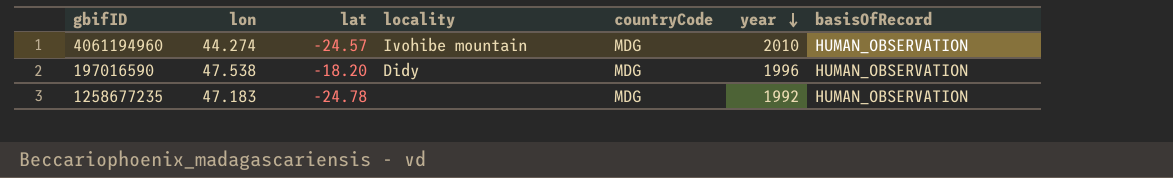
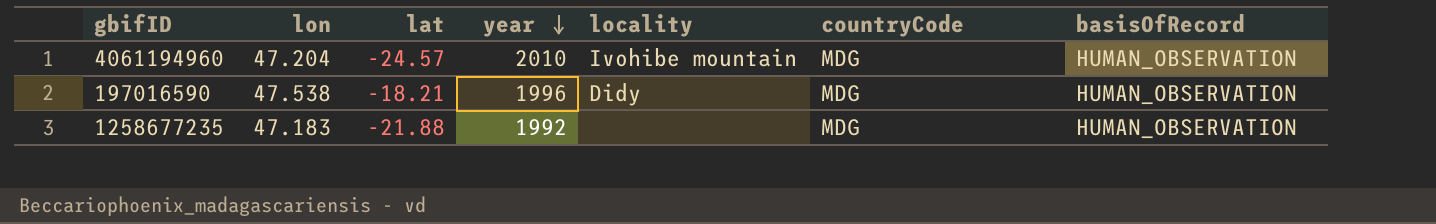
column year | position: 6 -> 4
4061194960 | lon: 44.274 -> 47.204
197016590 | lat: -18.20 -> -18.21
1258677235 | lat: -24.78 -> -21.88

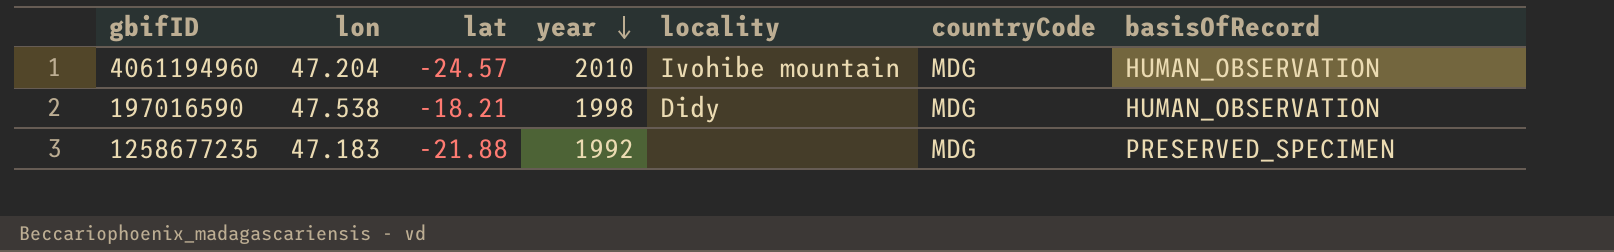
197016590 | year: 1996 -> 1998
1258677235 | basisOfRecord: HUMAN_OBSERVATION -> PRESERVED_SPECIMEN

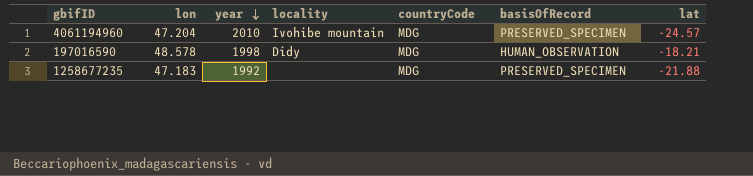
column lat | position: 3 -> 7
4061194960 | basisOfRecord: HUMAN_OBSERVATION -> PRESERVED_SPECIMEN
197016590 | lon: 47.538 -> 48.578

